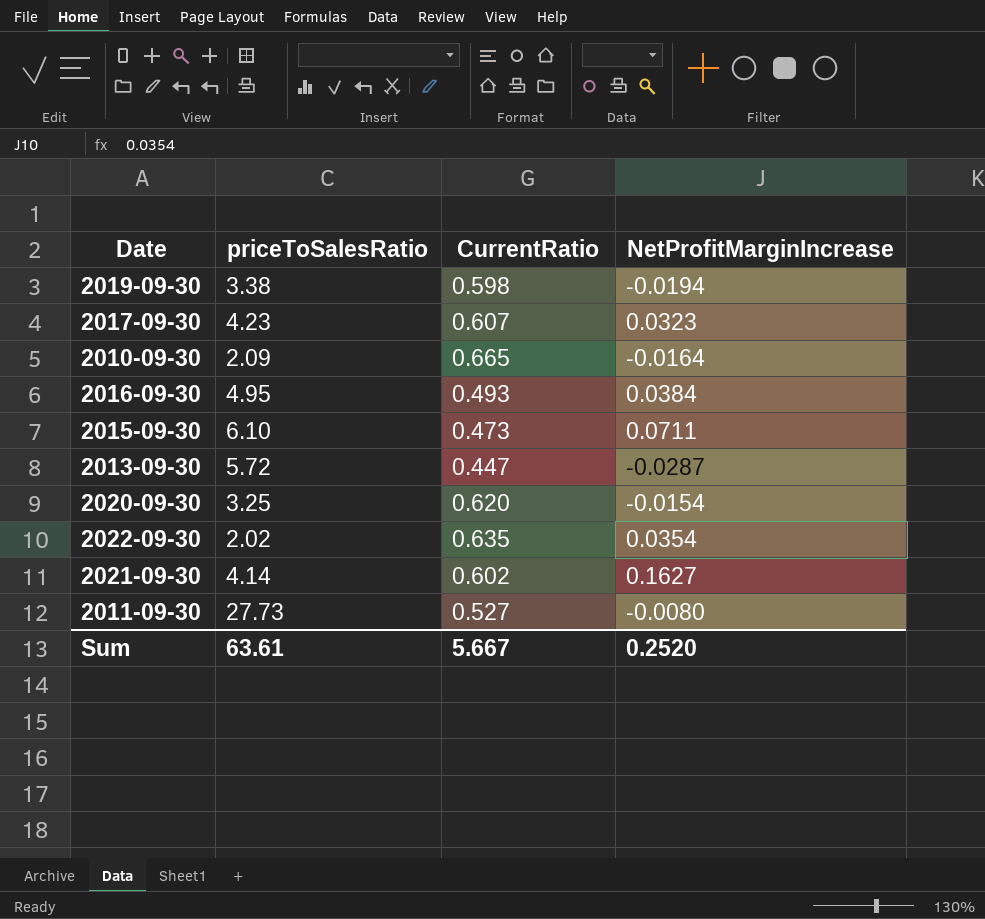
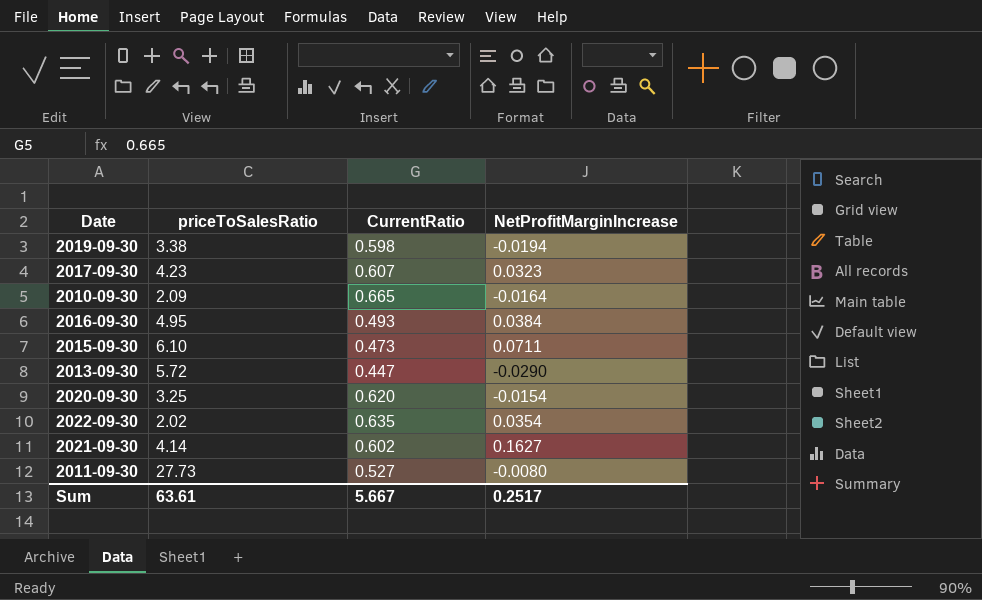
2013-09-30 | NetProfitMarginIncrease: -0.0287 -> -0.0290
Sum | NetProfitMarginIncrease: 0.2520 -> 0.2517

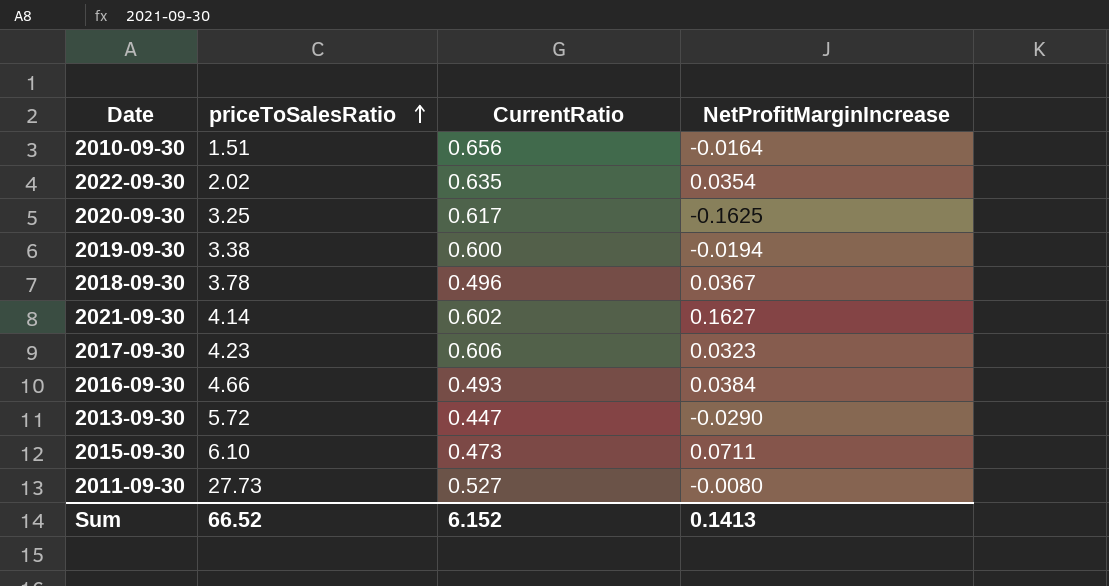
row order: none -> priceToSalesRatio ascending
2010-09-30 | priceToSalesRatio: 2.09 -> 1.51
2010-09-30 | CurrentRatio: 0.665 -> 0.656
2020-09-30 | CurrentRatio: 0.620 -> 0.617
2020-09-30 | NetProfitMarginIncrease: -0.0154 -> -0.1625
2019-09-30 | CurrentRatio: 0.598 -> 0.600
row 2018-09-30: none -> 3.78 | 0.496 | 0.0367
2017-09-30 | CurrentRatio: 0.607 -> 0.606
2016-09-30 | priceToSalesRatio: 4.95 -> 4.66
Sum | priceToSalesRatio: 63.61 -> 66.52
Sum | CurrentRatio: 5.667 -> 6.152
Sum | NetProfitMarginIncrease: 0.2517 -> 0.1413

